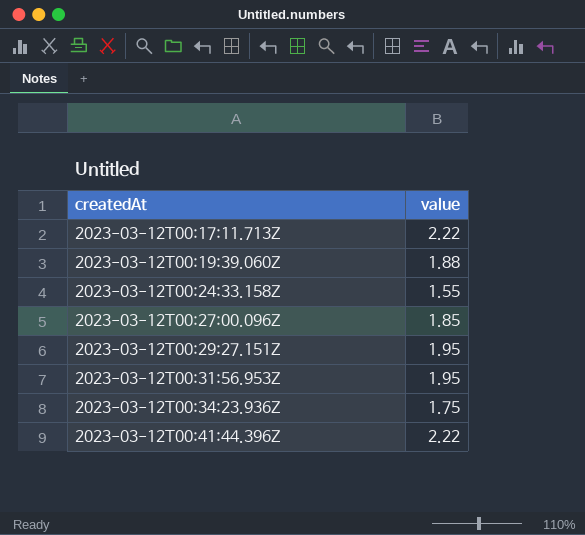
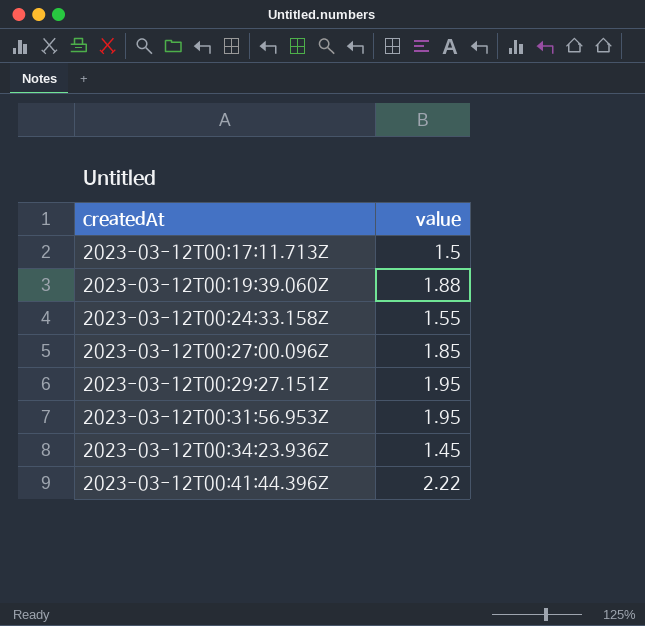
2023-03-12T00:17:11.713Z | value: 2.22 -> 1.5
2023-03-12T00:34:23.936Z | value: 1.75 -> 1.45

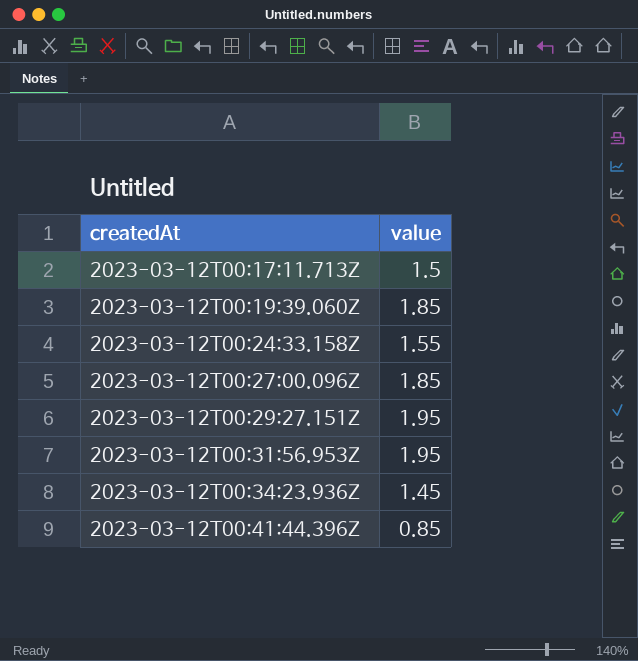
2023-03-12T00:19:39.060Z | value: 1.88 -> 1.85
2023-03-12T00:41:44.396Z | value: 2.22 -> 0.85

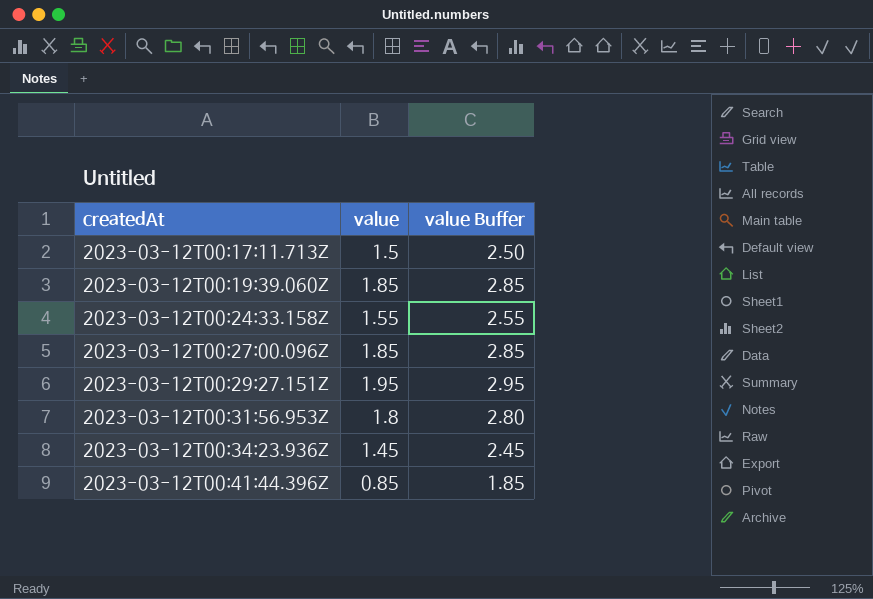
column value Buffer | formula: none -> [value] + 1
2023-03-12T00:31:56.953Z | value: 1.95 -> 1.8

